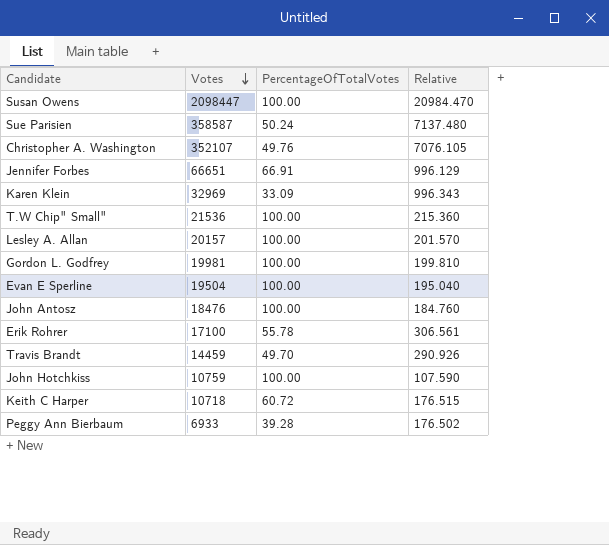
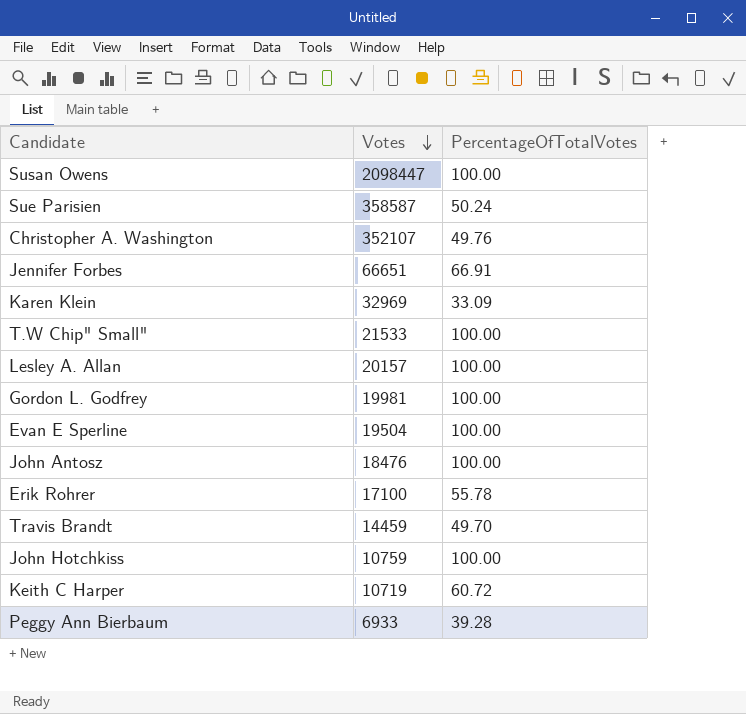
column Relative | formula: [Votes] / [PercentageOfTotalVotes] -> none
T.W Chip" Small" | Votes: 21536 -> 21533
Keith C Harper | Votes: 10718 -> 10719

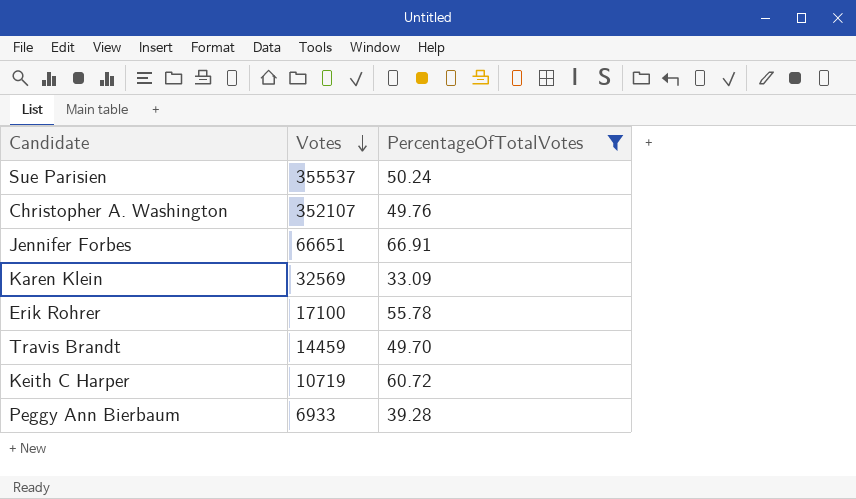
filter: none -> PercentageOfTotalVotes != 100.00
Sue Parisien | Votes: 358587 -> 355537
Karen Klein | Votes: 32969 -> 32569

